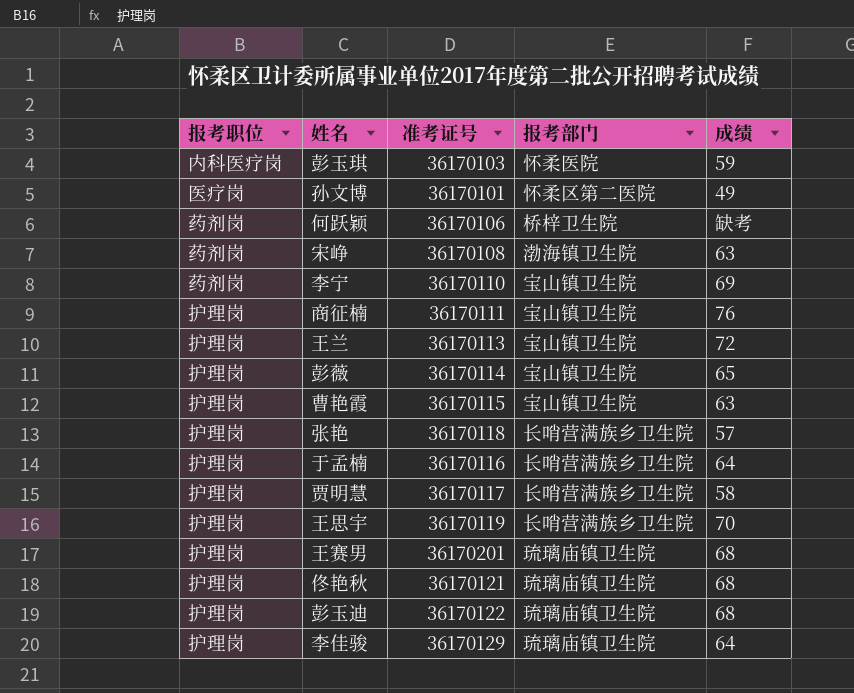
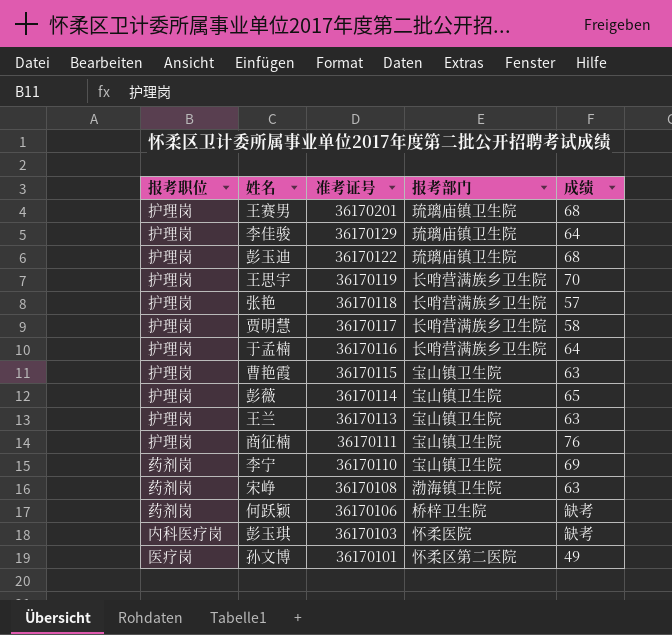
row order: none -> 准考证号 descending
row 佟艳秋: 护理岗 | 36170121 | 琉璃庙镇卫生院 | 68 -> none
王兰 | 成绩: 72 -> 63
彭玉琪 | 成绩: 59 -> 缺考

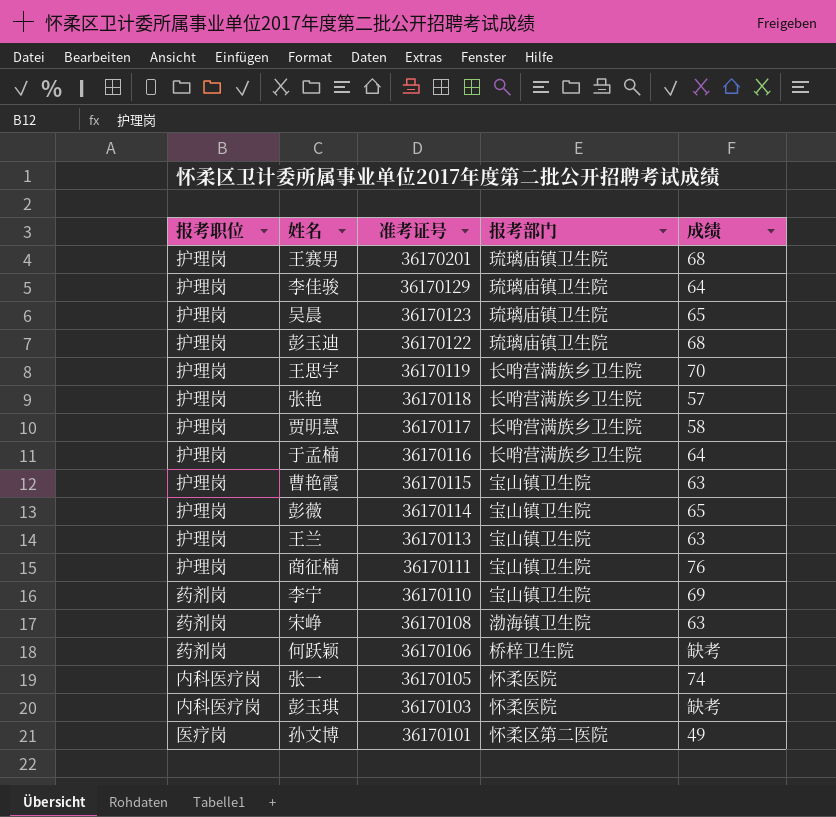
row 吴晨: none -> 护理岗 | 36170123 | 琉璃庙镇卫生院 | 65
row 张一: none -> 内科医疗岗 | 36170105 | 怀柔医院 | 74

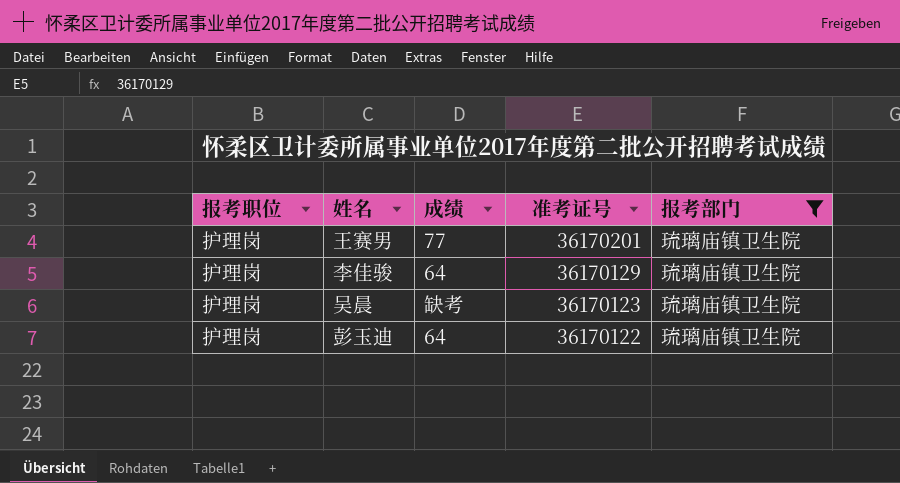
filter: none -> 报考部门 = 琉璃庙镇卫生院
column 成绩 | position: 5 -> 3
王赛男 | 成绩: 68 -> 77
吴晨 | 成绩: 65 -> 缺考
彭玉迪 | 成绩: 68 -> 64

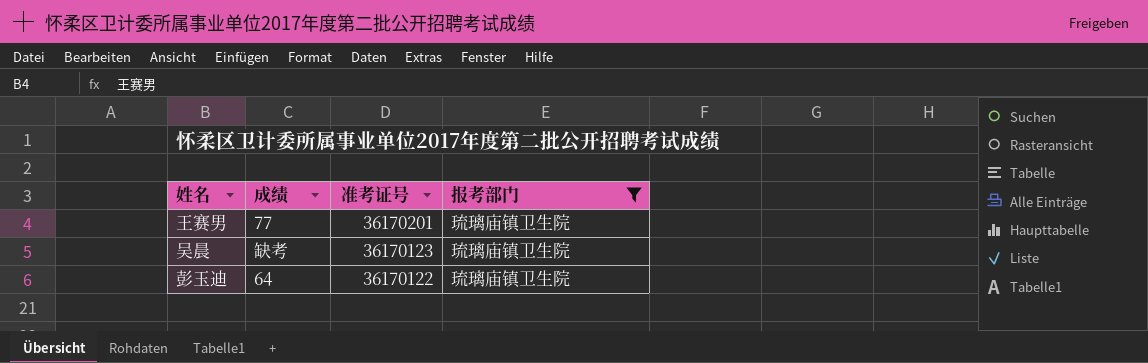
column 报考职位 | position: 1 -> none
row 李佳骏: 护理岗 | 64 | 36170129 | 琉璃庙镇卫生院 -> none

